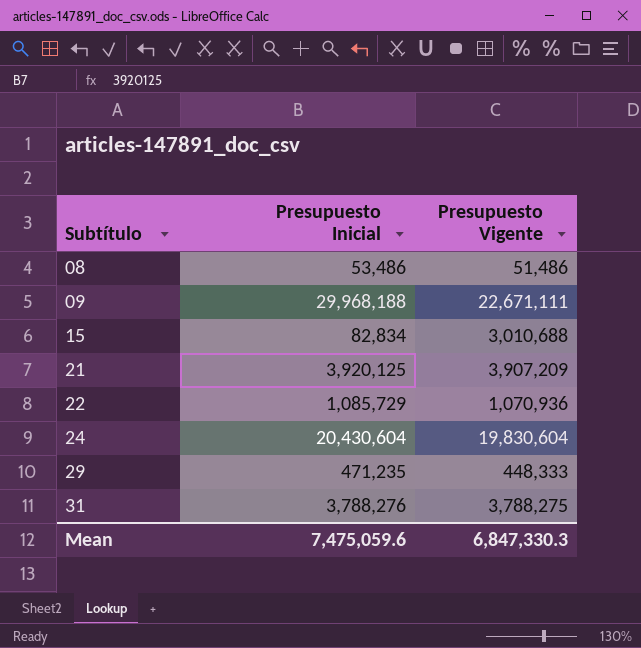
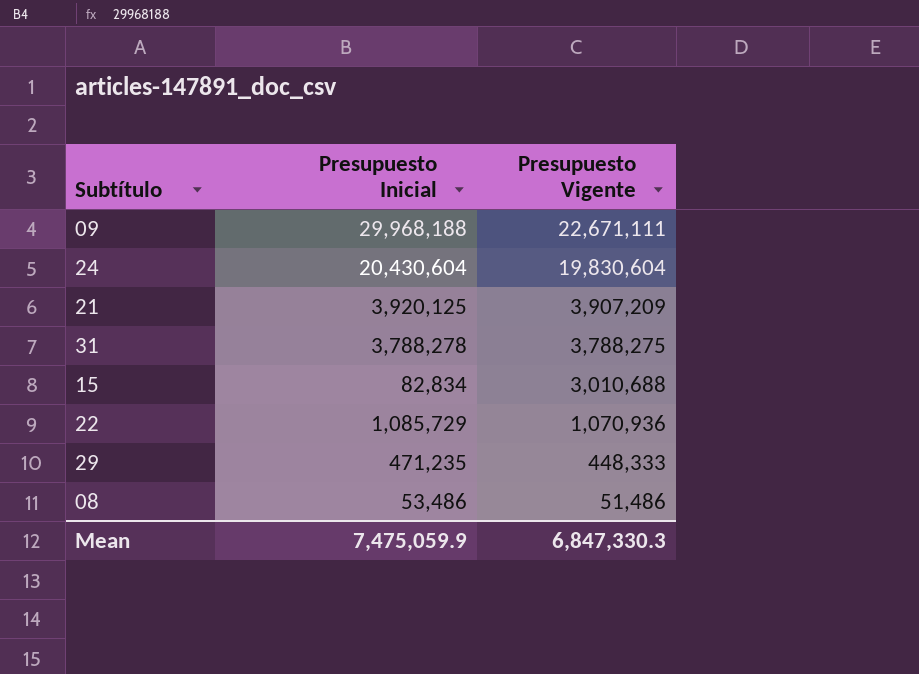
row order: Subtítulo ascending -> Presupuesto Vigente descending
31 | Presupuesto Inicial: 3,788,276 -> 3,788,278
Mean | Presupuesto Inicial: 7,475,059.6 -> 7,475,059.9

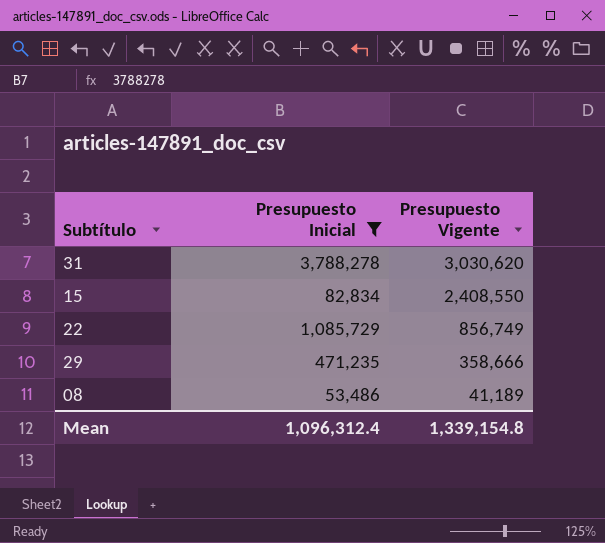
filter: none -> Presupuesto Inicial <= 3,788,278
31 | Presupuesto Vigente: 3,788,275 -> 3,030,620
15 | Presupuesto Vigente: 3,010,688 -> 2,408,550
22 | Presupuesto Vigente: 1,070,936 -> 856,749
29 | Presupuesto Vigente: 448,333 -> 358,666
08 | Presupuesto Vigente: 51,486 -> 41,189
Mean | Presupuesto Inicial: 7,475,059.9 -> 1,096,312.4
Mean | Presupuesto Vigente: 6,847,330.3 -> 1,339,154.8

